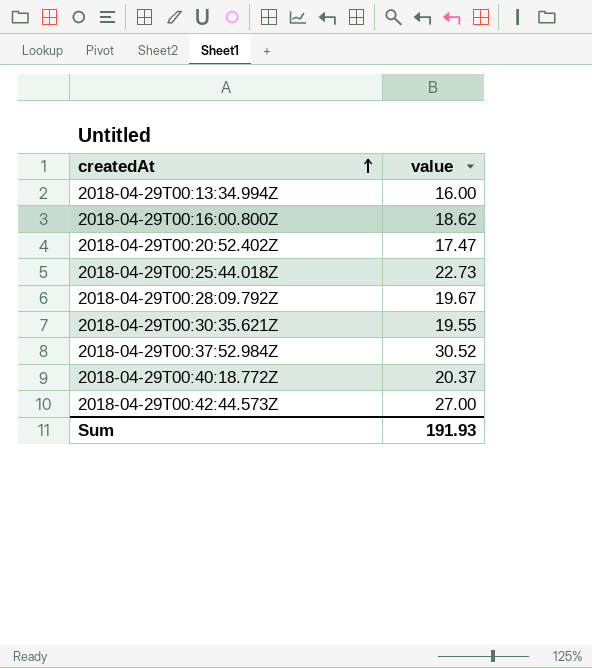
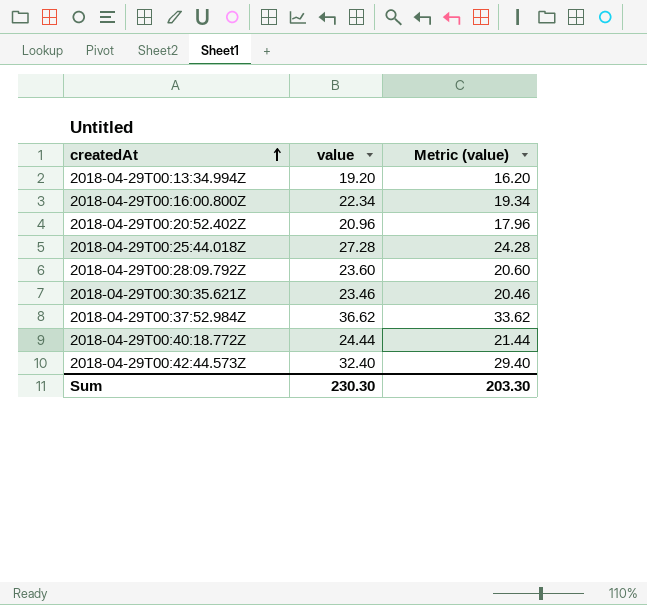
column Metric (value) | formula: none -> [value] - 3
2018-04-29T00:13:34.994Z | value: 16.00 -> 19.20
2018-04-29T00:16:00.800Z | value: 18.62 -> 22.34
2018-04-29T00:20:52.402Z | value: 17.47 -> 20.96
2018-04-29T00:25:44.018Z | value: 22.73 -> 27.28
2018-04-29T00:28:09.792Z | value: 19.67 -> 23.60
2018-04-29T00:30:35.621Z | value: 19.55 -> 23.46
2018-04-29T00:37:52.984Z | value: 30.52 -> 36.62
2018-04-29T00:40:18.772Z | value: 20.37 -> 24.44
2018-04-29T00:42:44.573Z | value: 27.00 -> 32.40
Sum | value: 191.93 -> 230.30

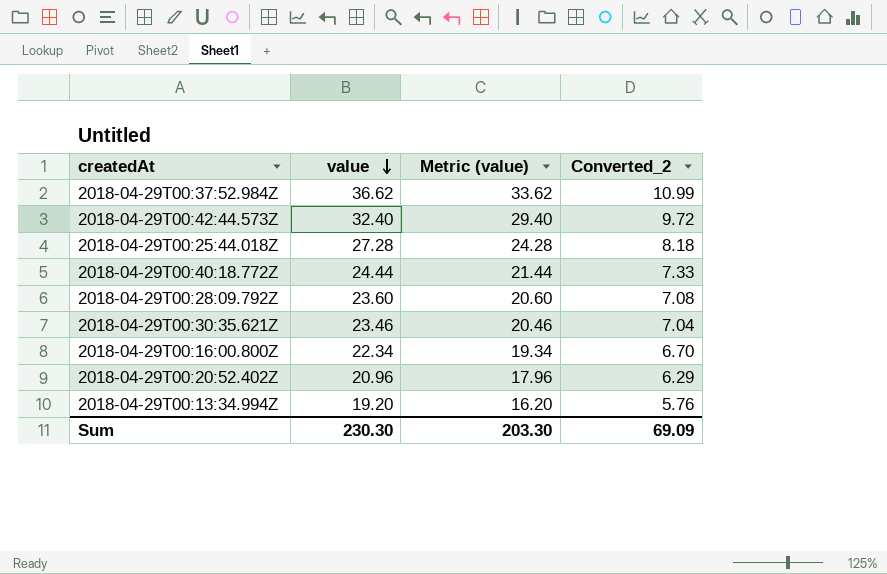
row order: createdAt ascending -> value descending
column Converted_2 | formula: none -> [value] * 0.3

